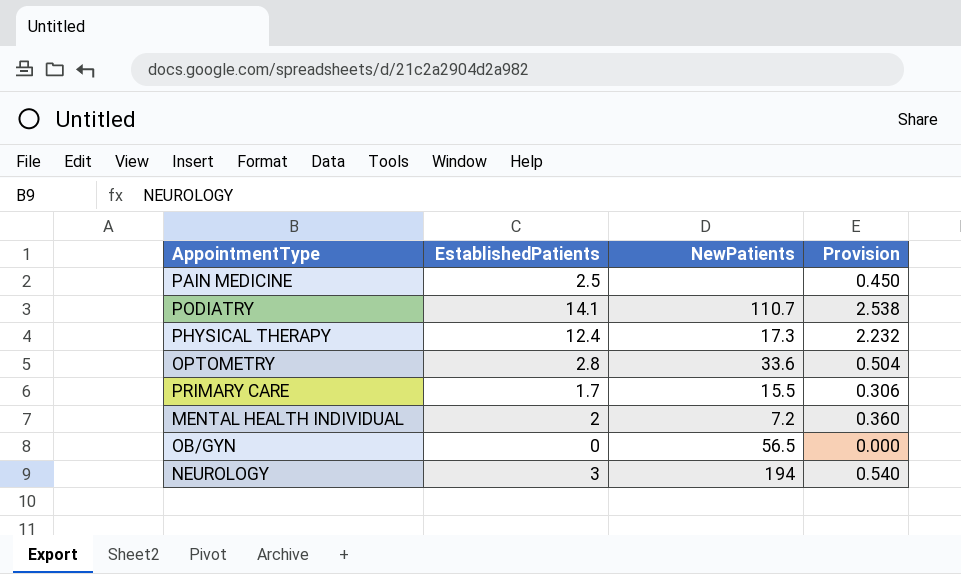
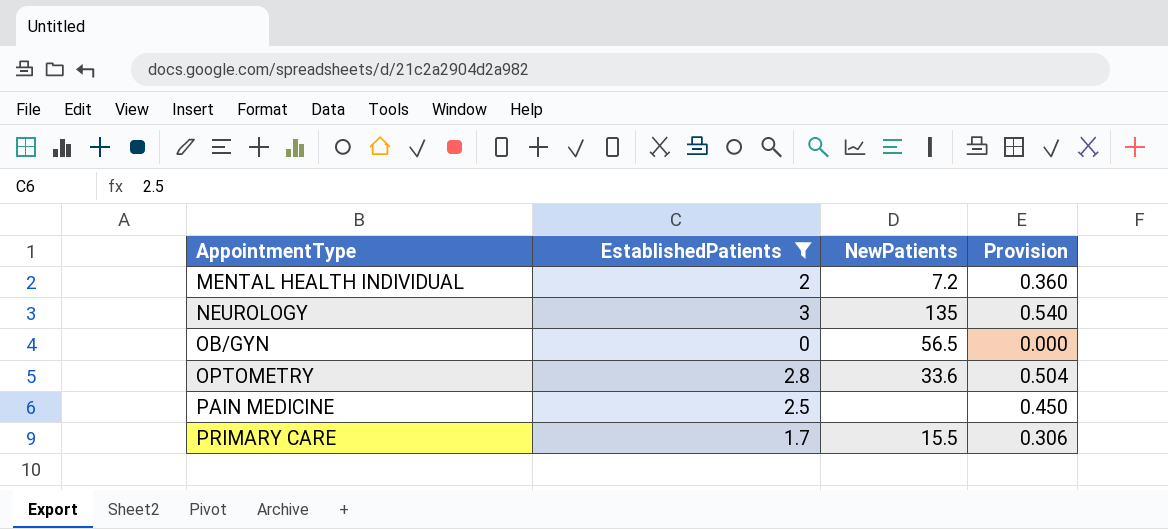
filter: none -> EstablishedPatients <= 3
row order: none -> AppointmentType ascending
NEUROLOGY | NewPatients: 194 -> 135

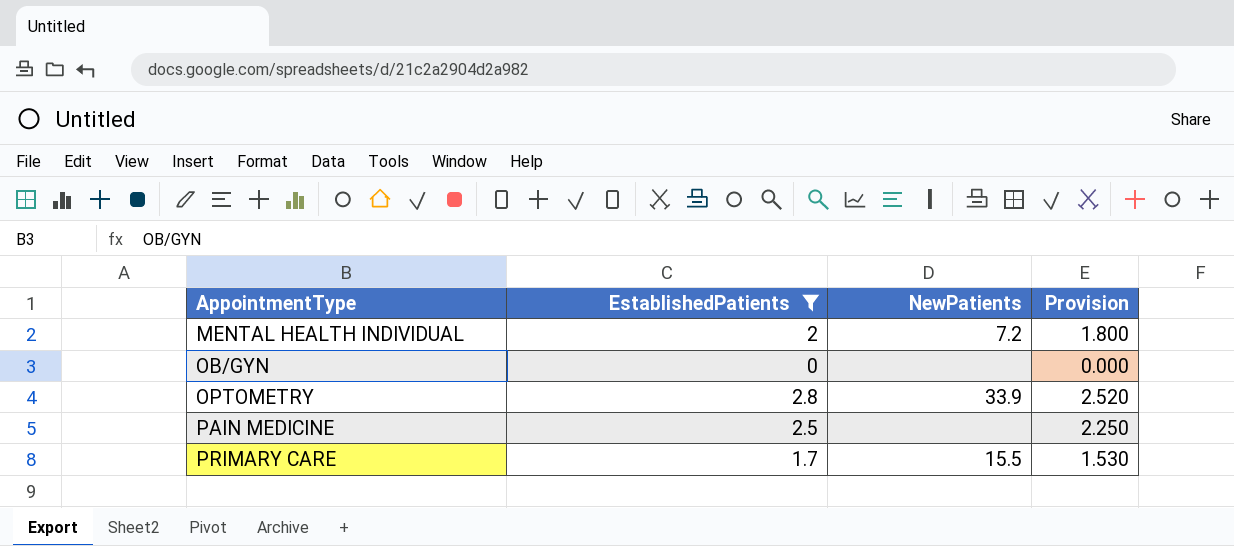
column Provision | formula: [EstablishedPatients] * 0.18 -> [EstablishedPatients] * 0.9
row NEUROLOGY: 3 | 135 | 0.540 -> none
OB/GYN | NewPatients: 56.5 -> none
OPTOMETRY | NewPatients: 33.6 -> 33.9

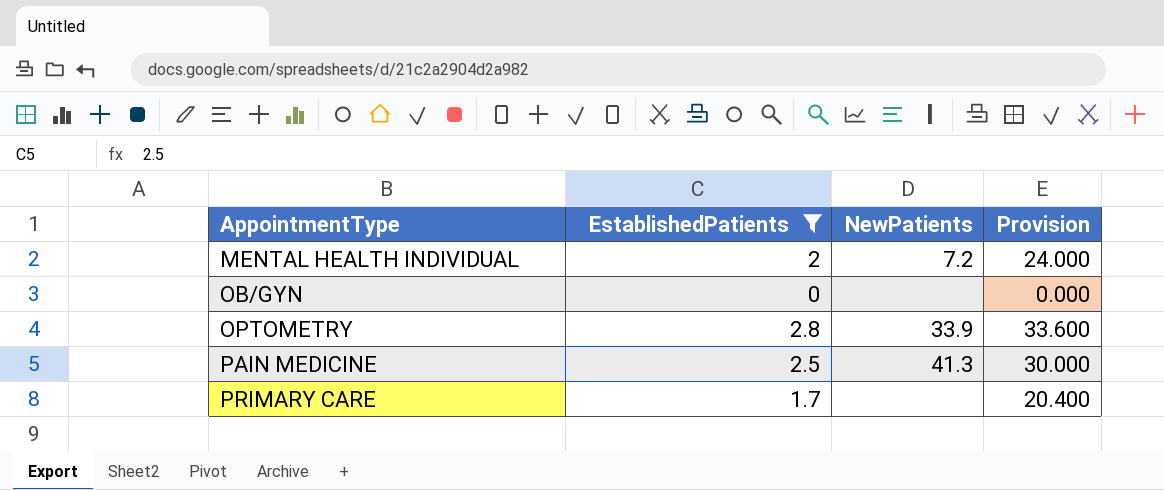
column Provision | formula: [EstablishedPatients] * 0.9 -> [EstablishedPatients] * 12
PAIN MEDICINE | NewPatients: none -> 41.3
PRIMARY CARE | NewPatients: 15.5 -> none

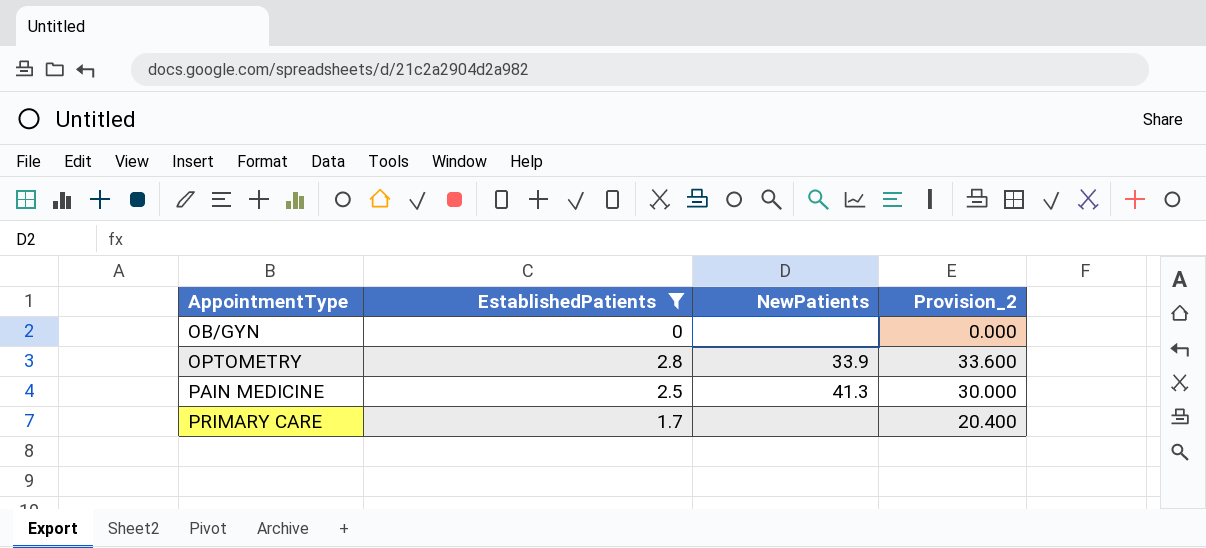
column name: Provision -> Provision_2
row MENTAL HEALTH INDIVIDUAL: 2 | 7.2 | 24.000 -> none

